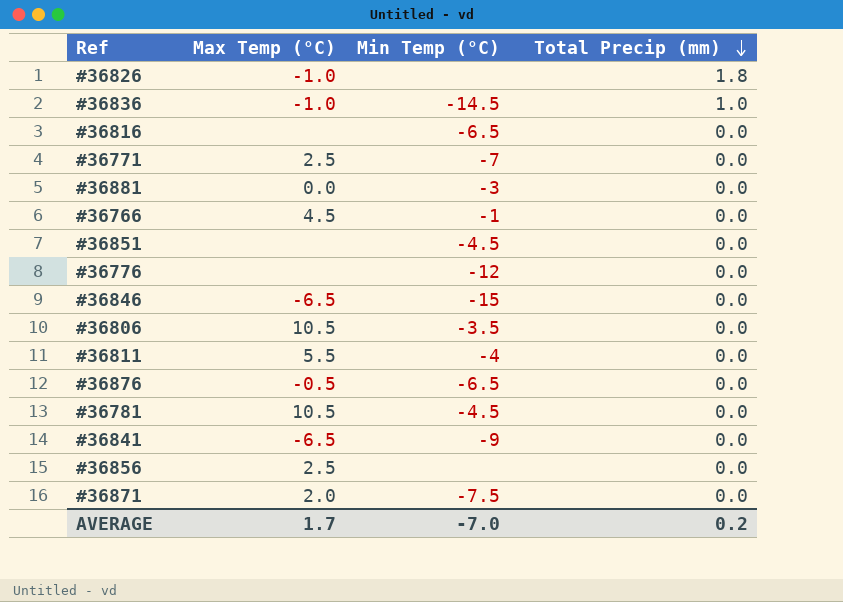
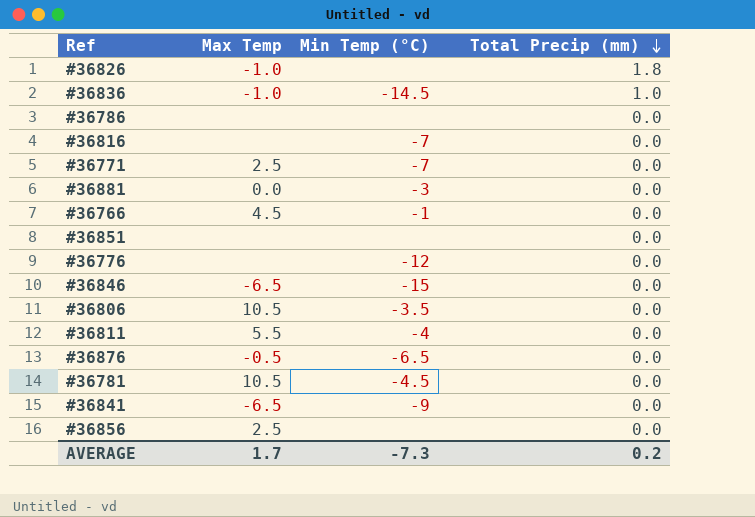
column name: Max Temp (°C) -> Max Temp
row #36871: 2.0 | -7.5 | 0.0 -> none
row #36786: none -> none | none | 0.0
#36816 | Min Temp (°C): -6.5 -> -7
#36851 | Min Temp (°C): -4.5 -> none
AVERAGE | Min Temp (°C): -7.0 -> -7.3

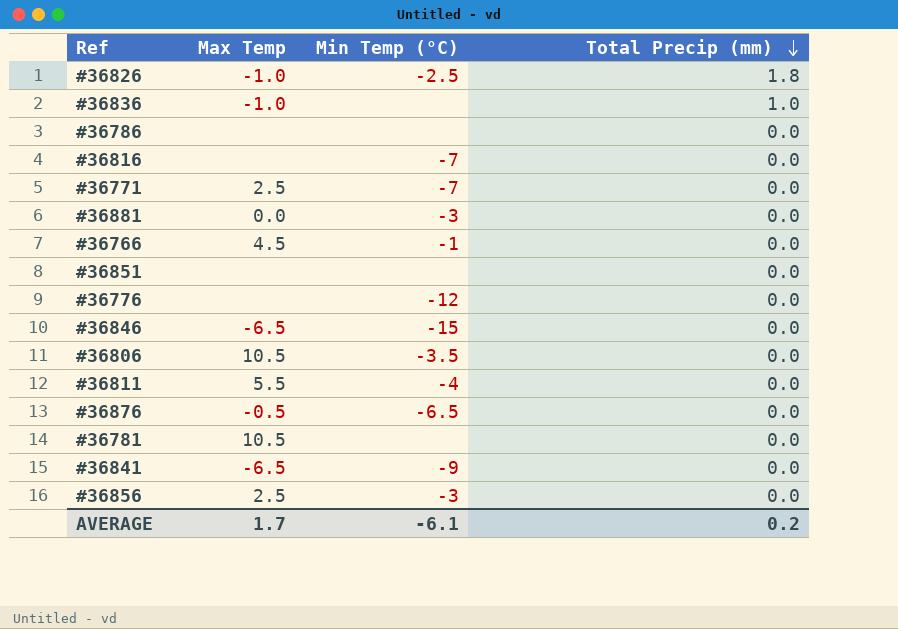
#36826 | Min Temp (°C): none -> -2.5
#36836 | Min Temp (°C): -14.5 -> none
#36781 | Min Temp (°C): -4.5 -> none
#36856 | Min Temp (°C): none -> -3
AVERAGE | Min Temp (°C): -7.3 -> -6.1

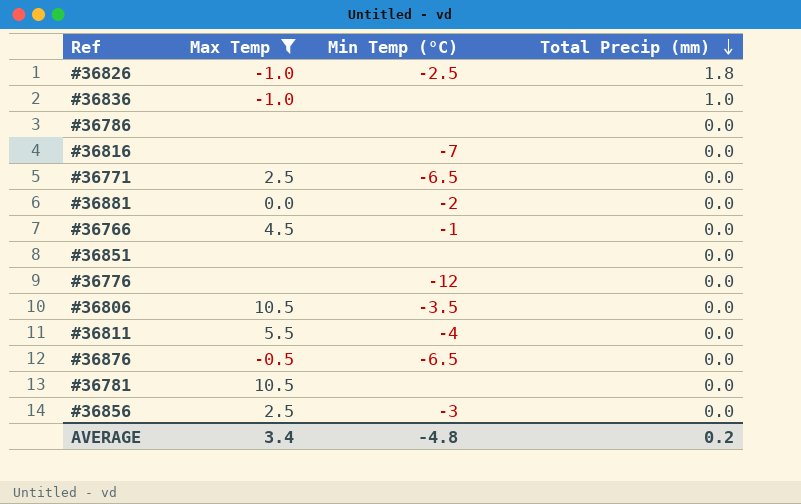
filter: none -> Max Temp != -6.5
#36771 | Min Temp (°C): -7 -> -6.5
#36881 | Min Temp (°C): -3 -> -2
AVERAGE | Max Temp: 1.7 -> 3.4
AVERAGE | Min Temp (°C): -6.1 -> -4.8

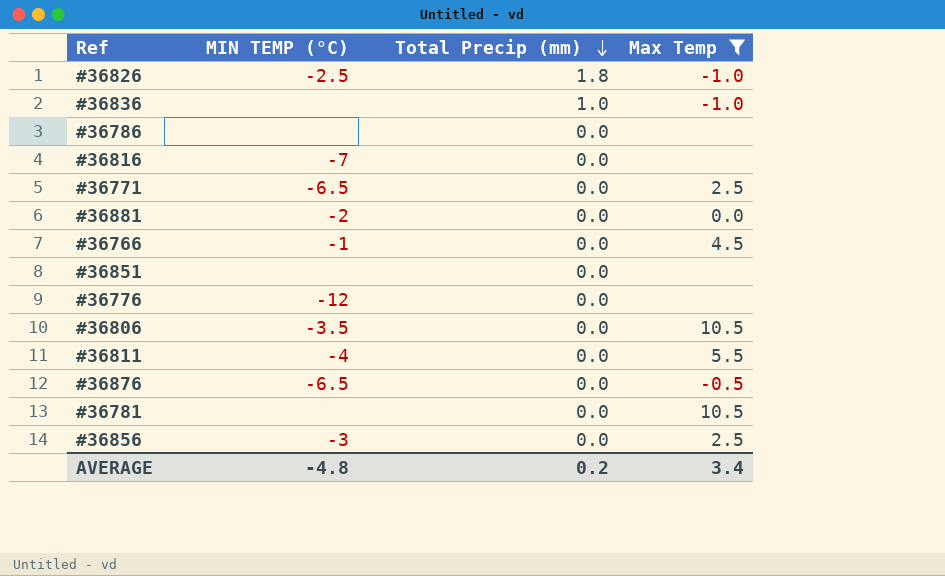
column name: Min Temp (°C) -> MIN TEMP (°C)
column Max Temp | position: 2 -> 4

